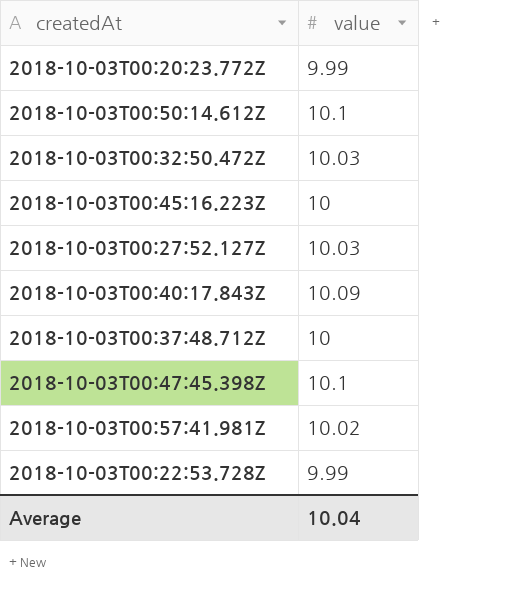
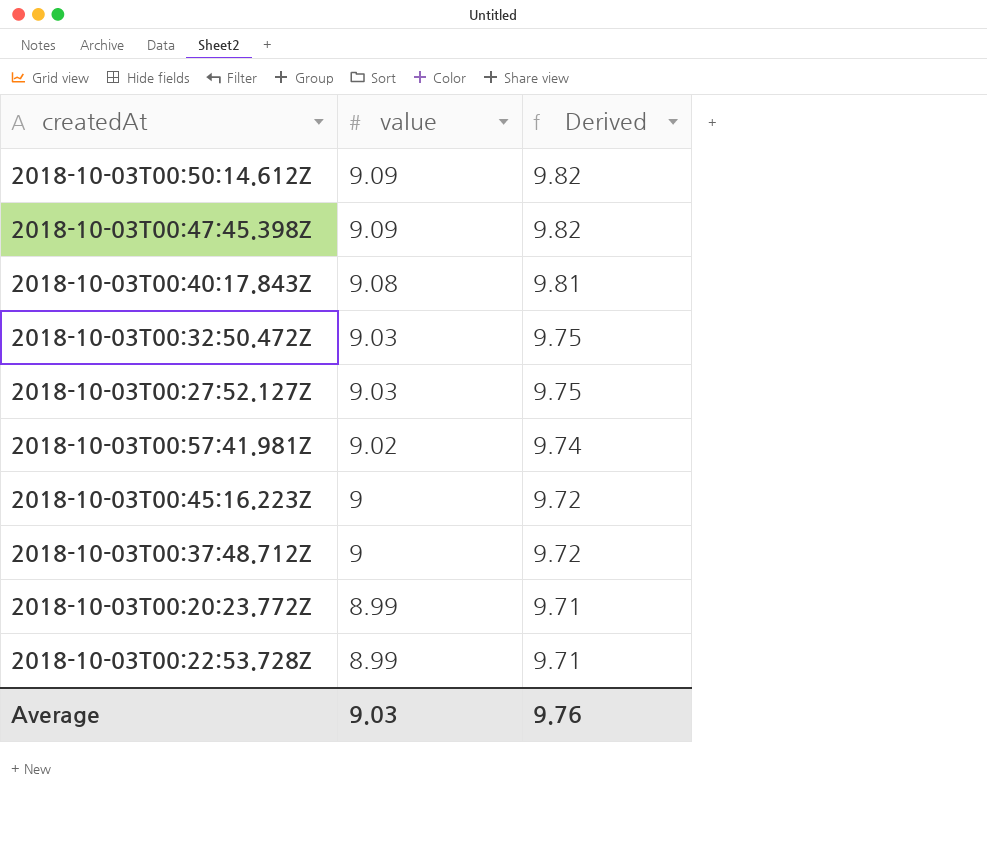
row order: none -> value descending
column Derived | formula: none -> [value] * 1.08
2018-10-03T00:50:14.612Z | value: 10.1 -> 9.09
2018-10-03T00:47:45.398Z | value: 10.1 -> 9.09
2018-10-03T00:40:17.843Z | value: 10.09 -> 9.08
2018-10-03T00:32:50.472Z | value: 10.03 -> 9.03
2018-10-03T00:27:52.127Z | value: 10.03 -> 9.03
2018-10-03T00:57:41.981Z | value: 10.02 -> 9.02
2018-10-03T00:45:16.223Z | value: 10 -> 9
2018-10-03T00:37:48.712Z | value: 10 -> 9
2018-10-03T00:20:23.772Z | value: 9.99 -> 8.99
2018-10-03T00:22:53.728Z | value: 9.99 -> 8.99
Average | value: 10.04 -> 9.03

